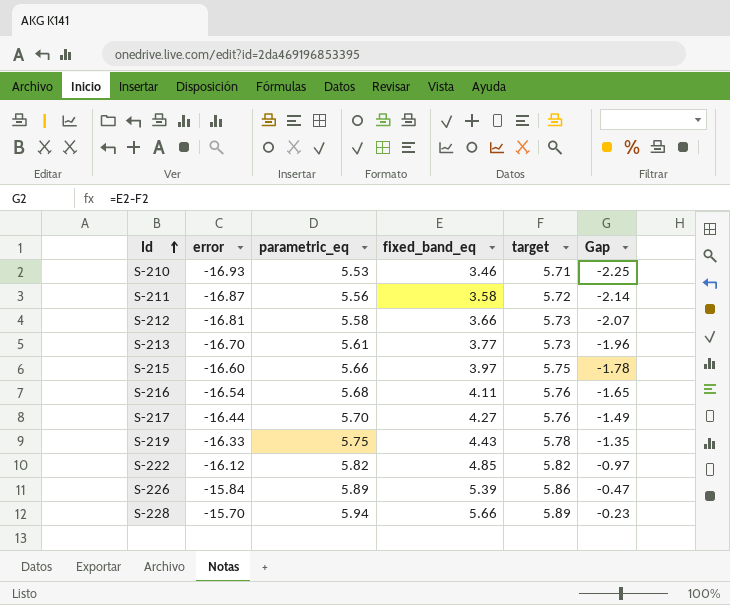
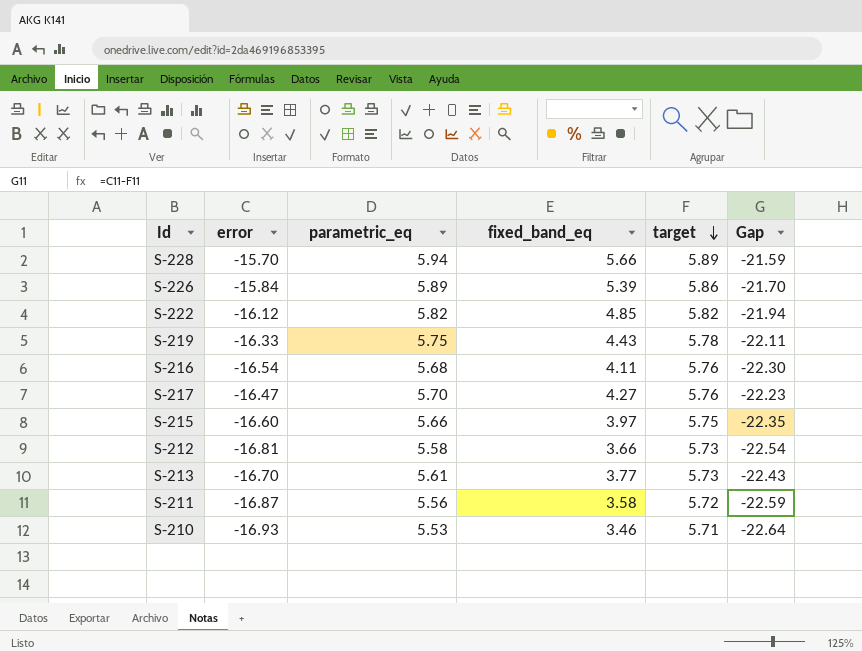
row order: Id ascending -> target descending
column Gap | formula: [fixed_band_eq] - [target] -> [error] - [target]
S-217 | error: -16.44 -> -16.47

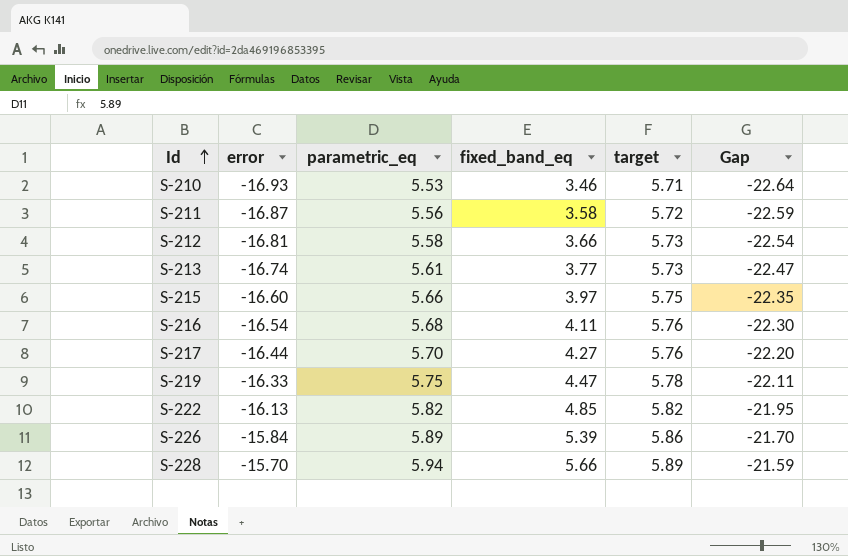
row order: target descending -> Id ascending
S-213 | error: -16.70 -> -16.74
S-213 | Gap: -22.43 -> -22.47
S-217 | error: -16.47 -> -16.44
S-217 | Gap: -22.23 -> -22.20
S-219 | fixed_band_eq: 4.43 -> 4.47
S-222 | error: -16.12 -> -16.13
S-222 | Gap: -21.94 -> -21.95

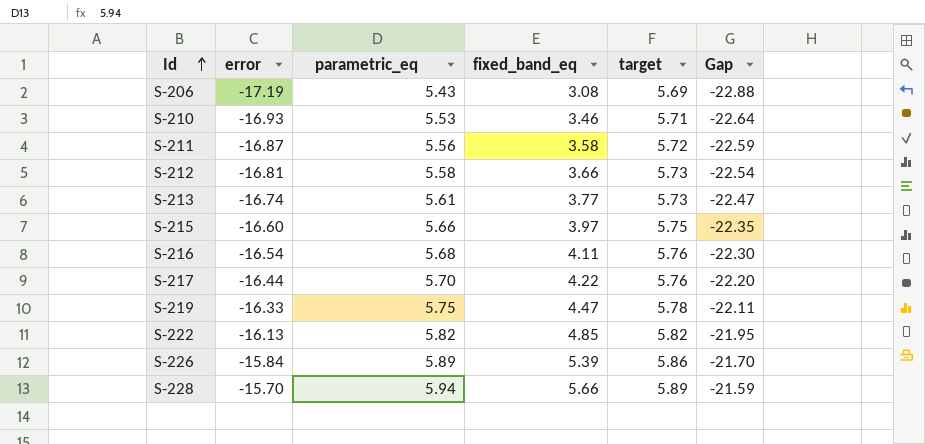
row S-206: none -> -17.19 | 5.43 | 3.08 | 5.69 | -22.88
S-217 | fixed_band_eq: 4.27 -> 4.22

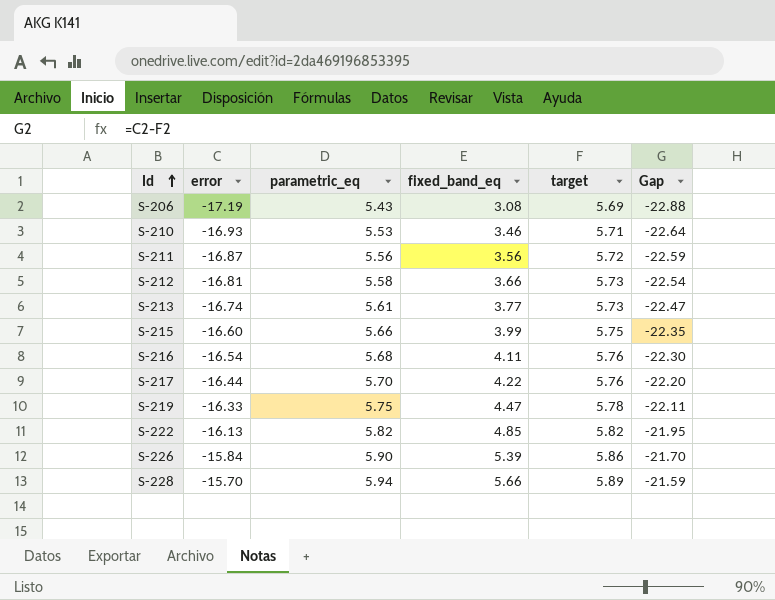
S-211 | fixed_band_eq: 3.58 -> 3.56
S-215 | fixed_band_eq: 3.97 -> 3.99
S-226 | parametric_eq: 5.89 -> 5.90

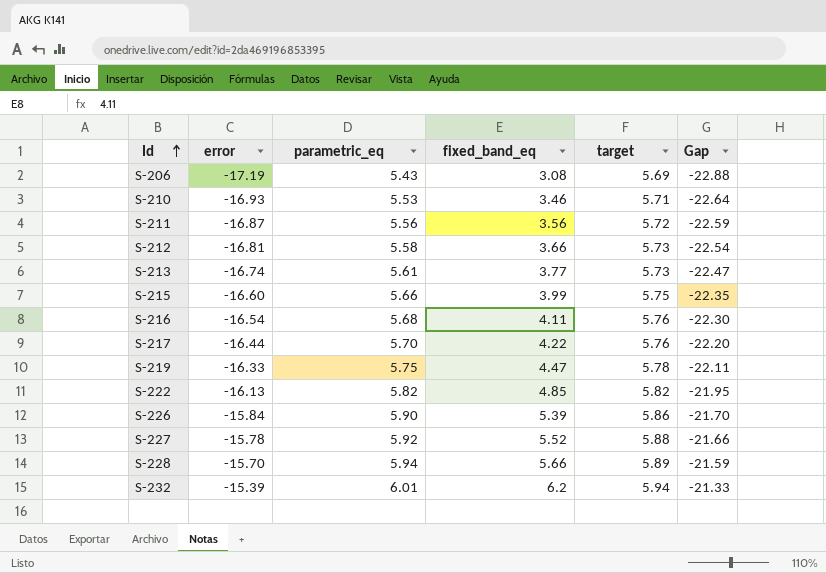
row S-227: none -> -15.78 | 5.92 | 5.52 | 5.88 | -21.66
row S-232: none -> -15.39 | 6.01 | 6.2 | 5.94 | -21.33

